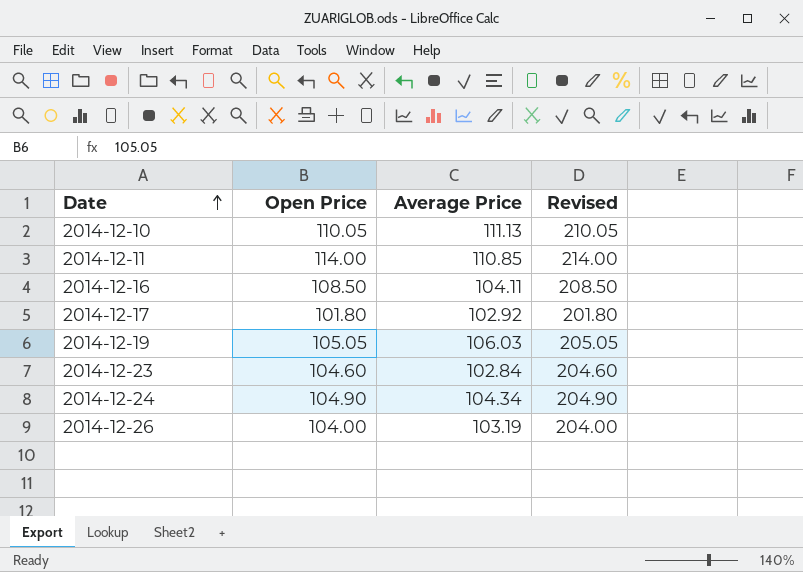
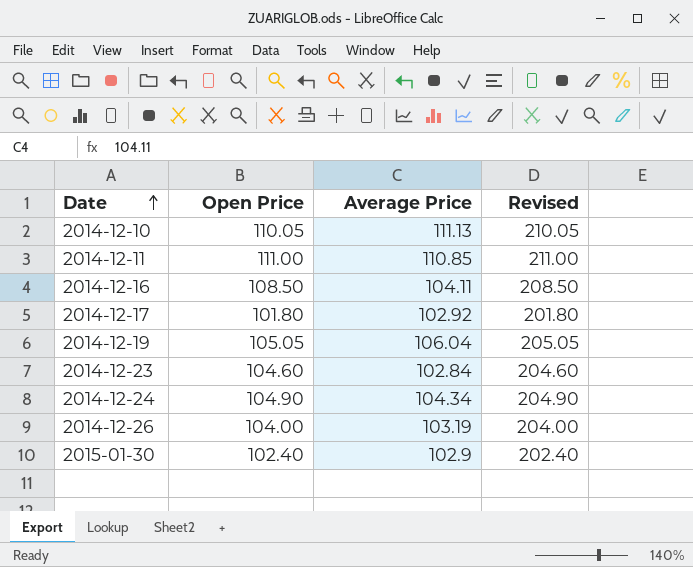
2014-12-11 | Open Price: 114.00 -> 111.00
2014-12-11 | Revised: 214.00 -> 211.00
2014-12-19 | Average Price: 106.03 -> 106.04
row 2015-01-30: none -> 102.40 | 102.9 | 202.40

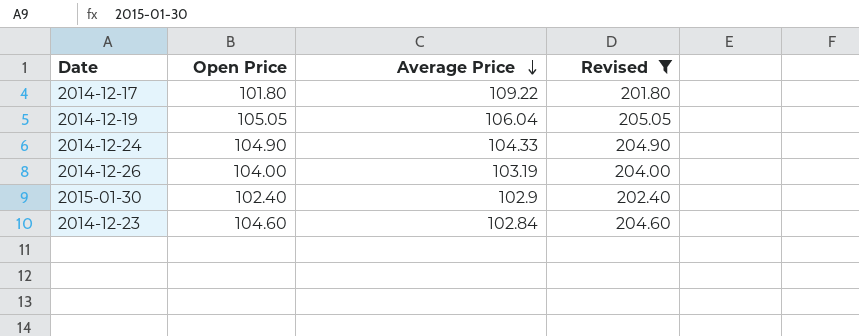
filter: none -> Revised <= 205.05
row order: Date ascending -> Average Price descending
2014-12-17 | Average Price: 102.92 -> 109.22
2014-12-24 | Average Price: 104.34 -> 104.33

